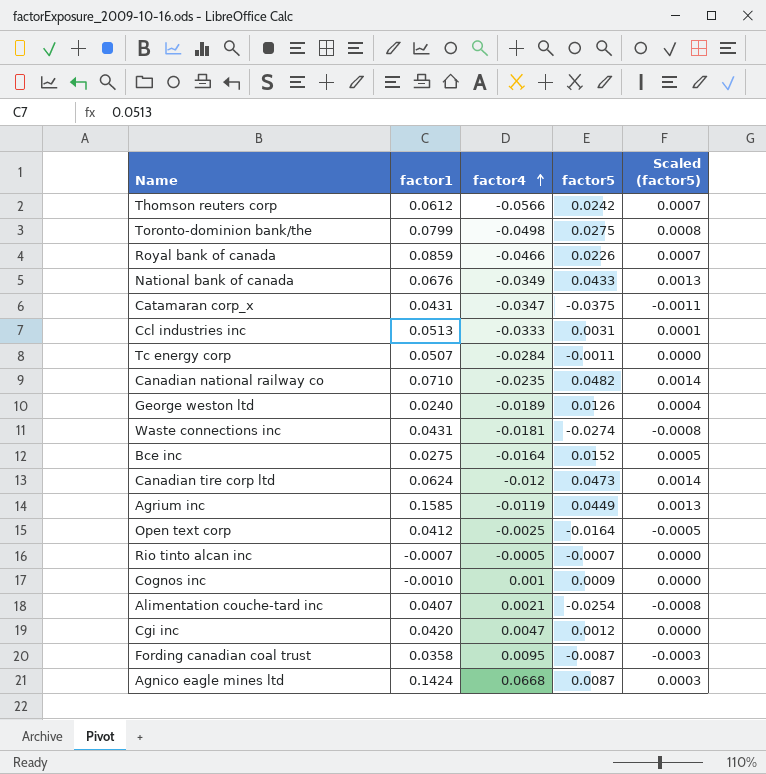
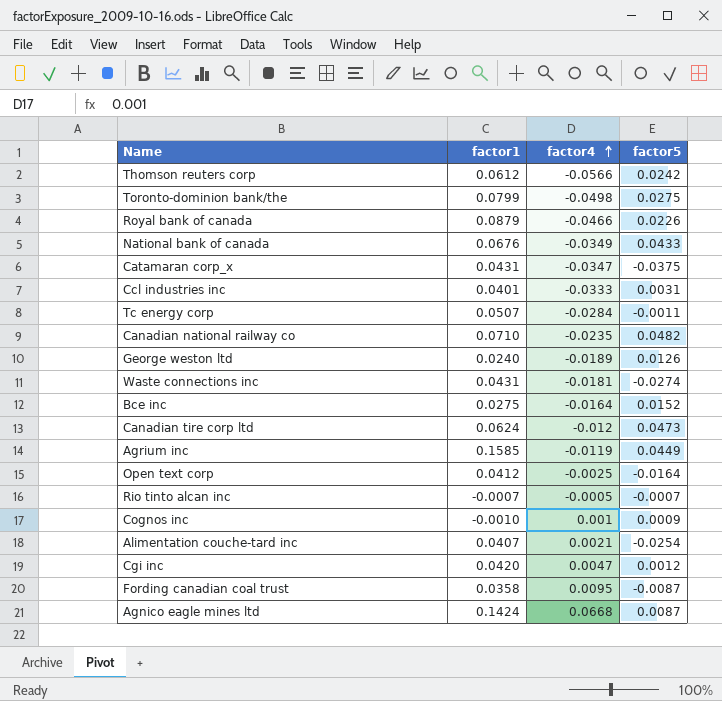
column Scaled (factor5) | formula: [factor5] * 0.03 -> none
Royal bank of canada | factor1: 0.0859 -> 0.0879
Ccl industries inc | factor1: 0.0513 -> 0.0401

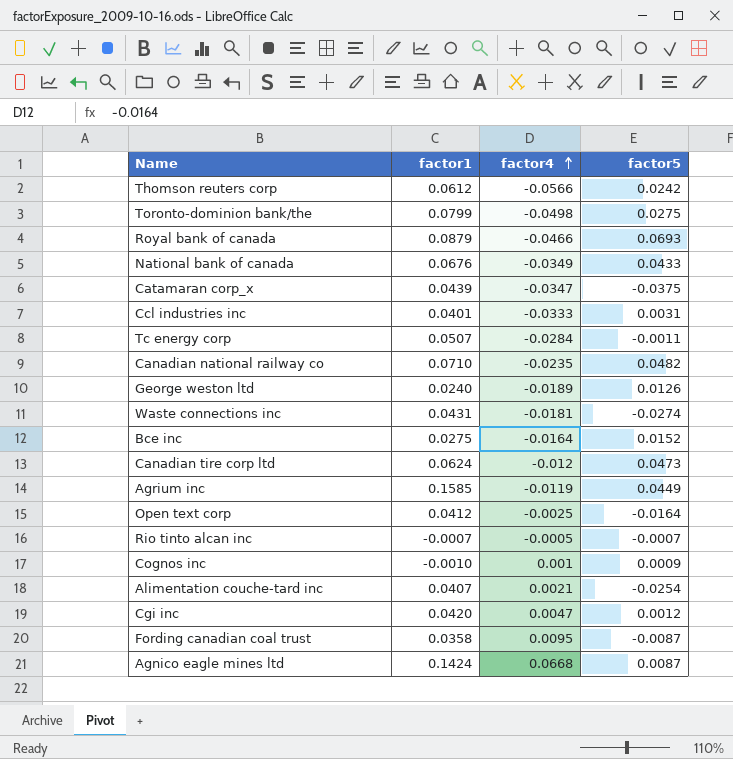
Royal bank of canada | factor5: 0.0226 -> 0.0693
Catamaran corp_x | factor1: 0.0431 -> 0.0439

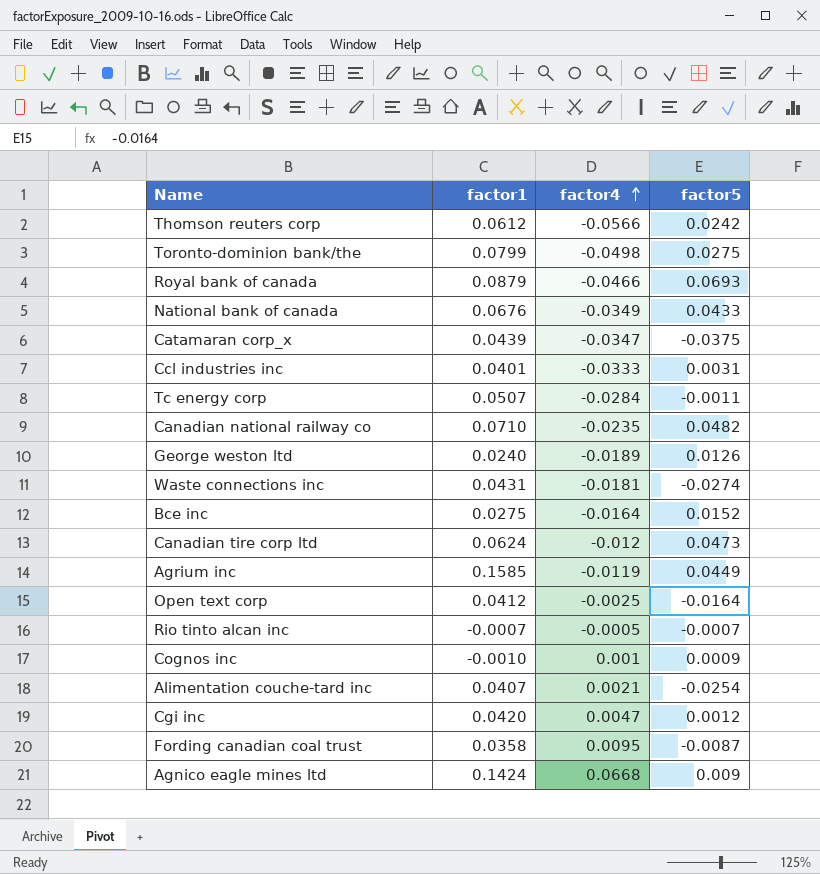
Agnico eagle mines ltd | factor5: 0.0087 -> 0.009

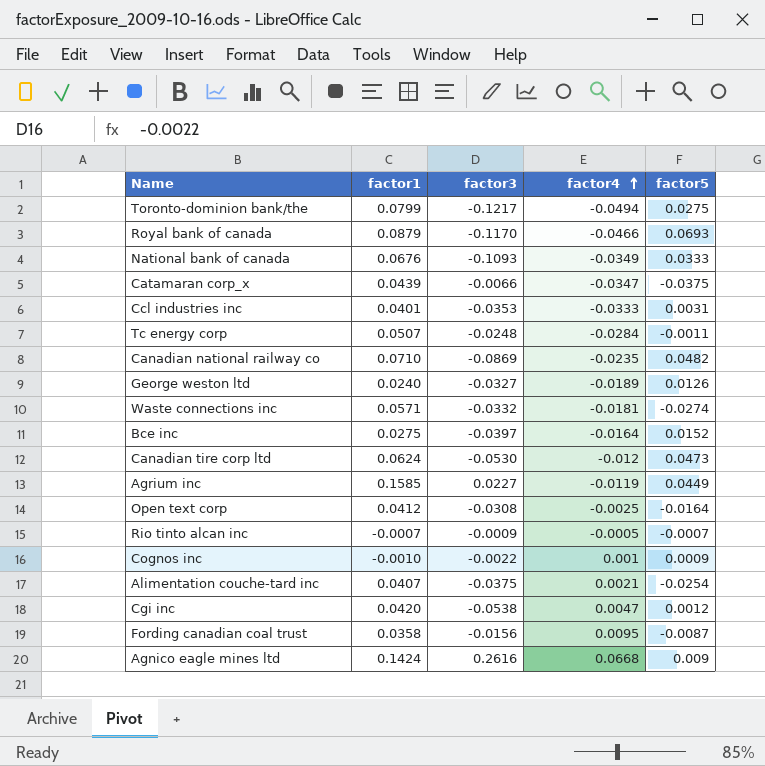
column factor3 | position: none -> 3
row Thomson reuters corp: 0.0612 | -0.0566 | 0.0242 -> none
Toronto-dominion bank/the | factor4: -0.0498 -> -0.0494
National bank of canada | factor5: 0.0433 -> 0.0333
Waste connections inc | factor1: 0.0431 -> 0.0571

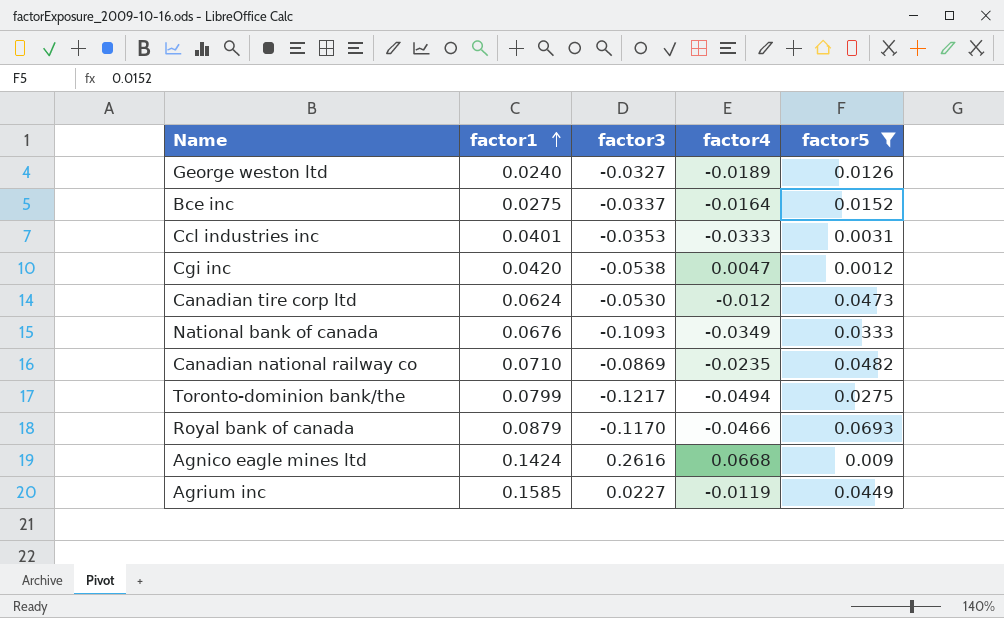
filter: none -> factor5 >= 0.0012
row order: factor4 ascending -> factor1 ascending
Bce inc | factor3: -0.0397 -> -0.0337

